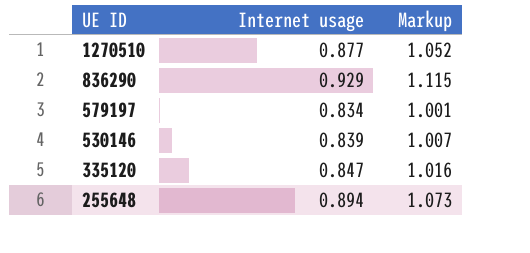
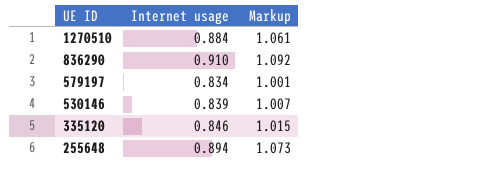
1270510 | Internet usage: 0.877 -> 0.884
1270510 | Markup: 1.052 -> 1.061
836290 | Internet usage: 0.929 -> 0.910
836290 | Markup: 1.115 -> 1.092
335120 | Internet usage: 0.847 -> 0.846
335120 | Markup: 1.016 -> 1.015

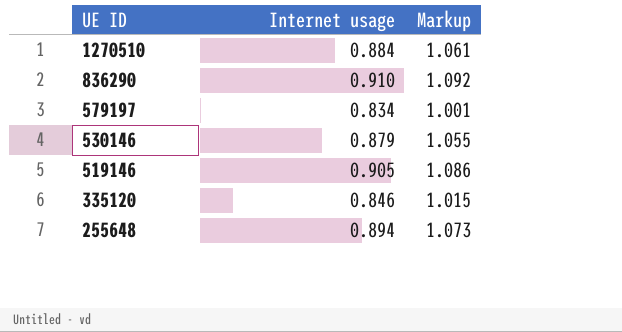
530146 | Internet usage: 0.839 -> 0.879
530146 | Markup: 1.007 -> 1.055
row 519146: none -> 0.905 | 1.086

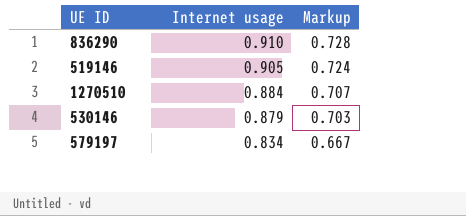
row order: UE ID descending -> Internet usage descending
column Markup | formula: [Internet usage] * 1.2 -> [Internet usage] * 0.8
row 335120: 0.846 | 1.015 -> none
row 255648: 0.894 | 1.073 -> none

